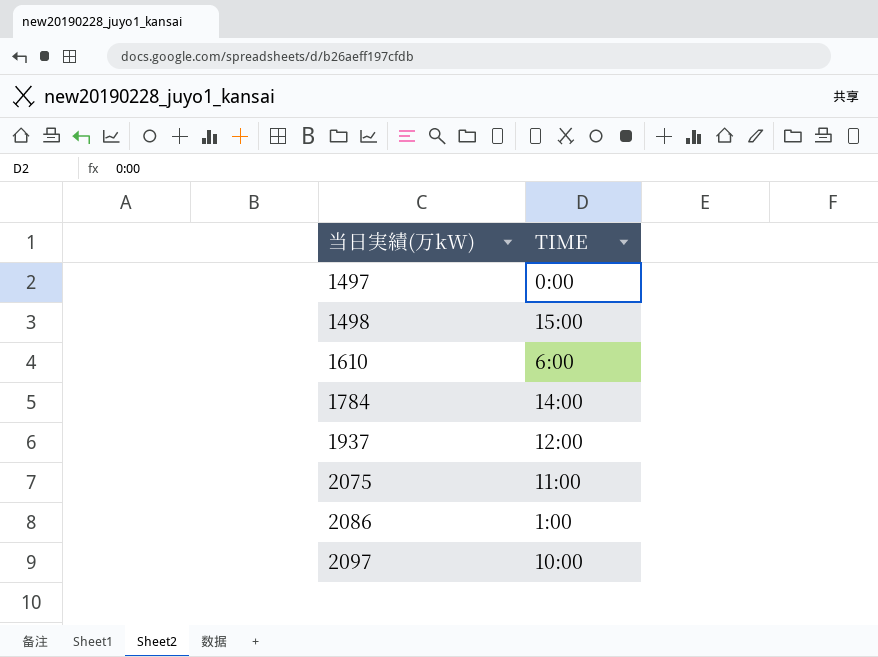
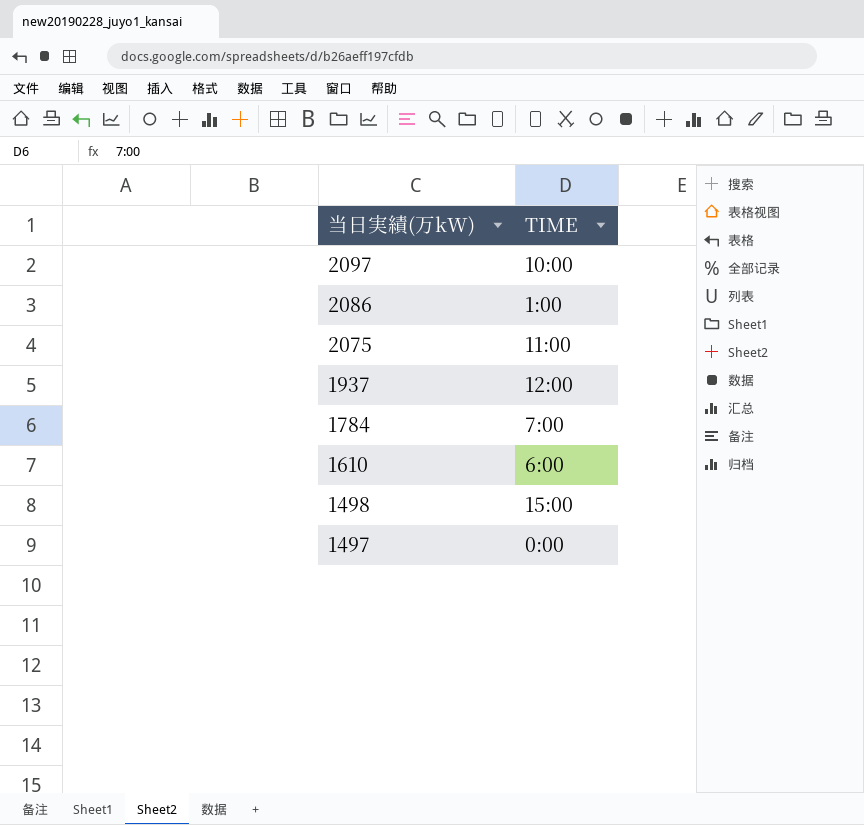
row order: 当日実績(万kW) ascending -> 当日実績(万kW) descending
1784 | TIME: 14:00 -> 7:00

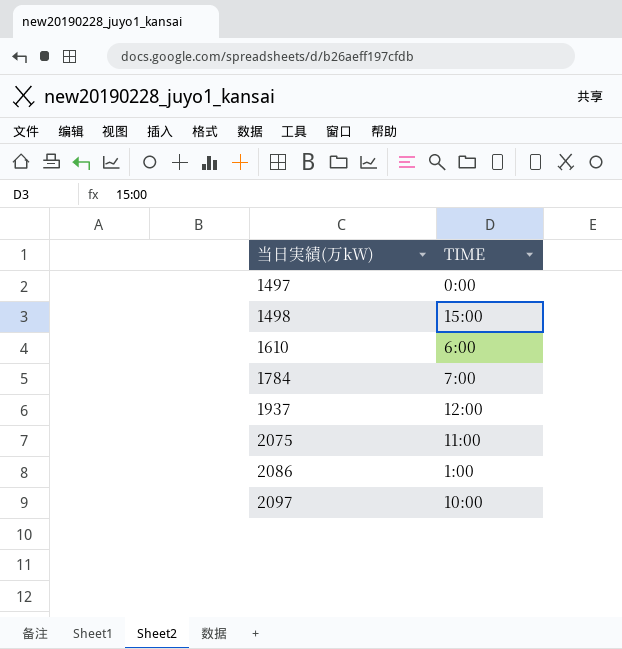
row order: 当日実績(万kW) descending -> 当日実績(万kW) ascending

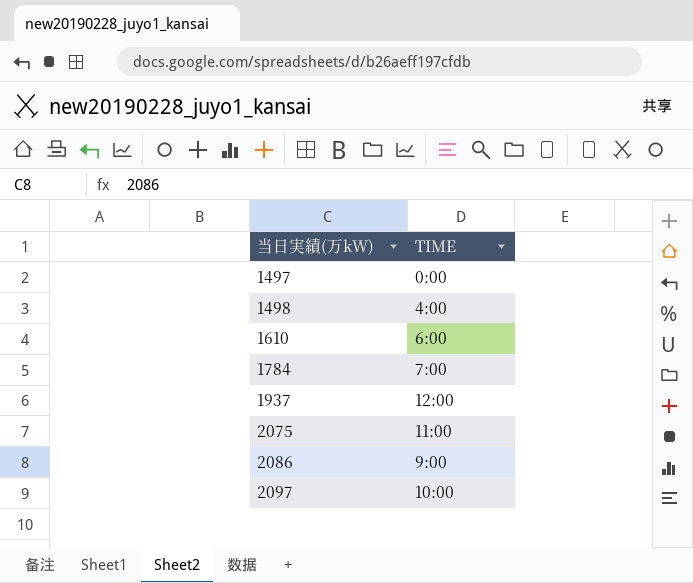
1498 | TIME: 15:00 -> 4:00
2086 | TIME: 1:00 -> 9:00

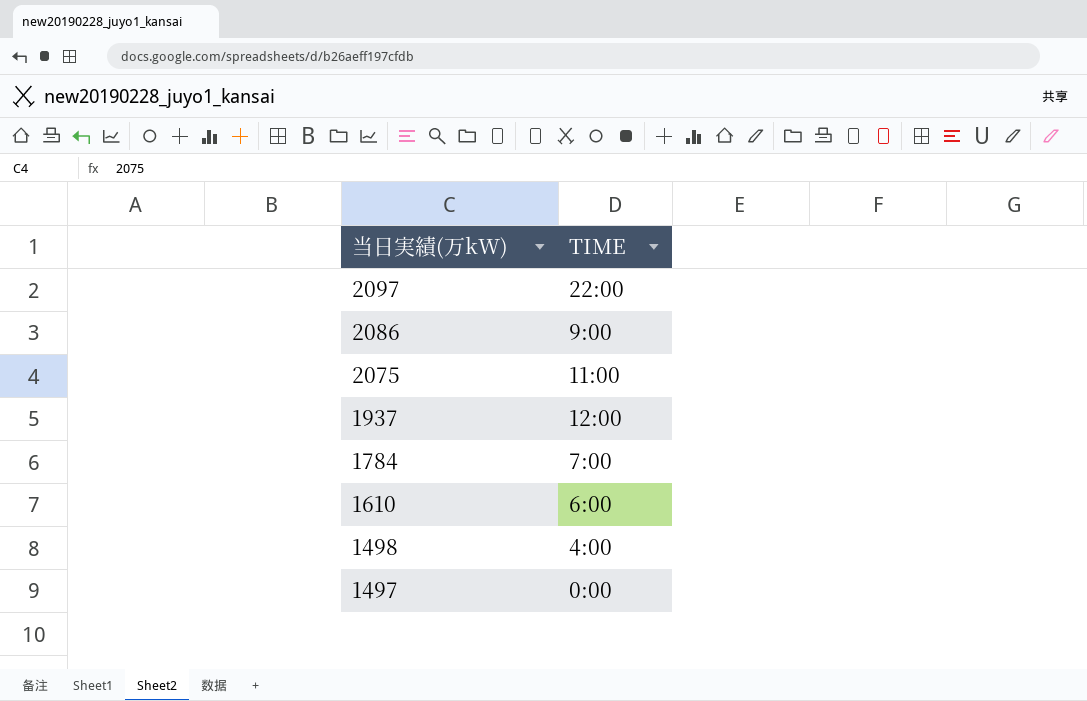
row order: 当日実績(万kW) ascending -> 当日実績(万kW) descending
2097 | TIME: 10:00 -> 22:00

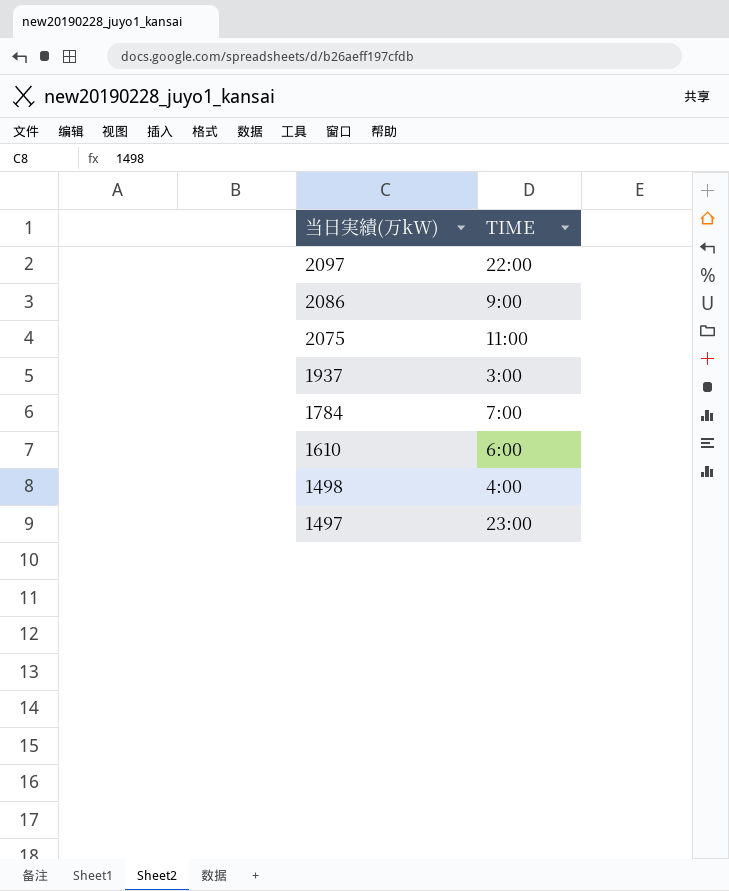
1937 | TIME: 12:00 -> 3:00
1497 | TIME: 0:00 -> 23:00

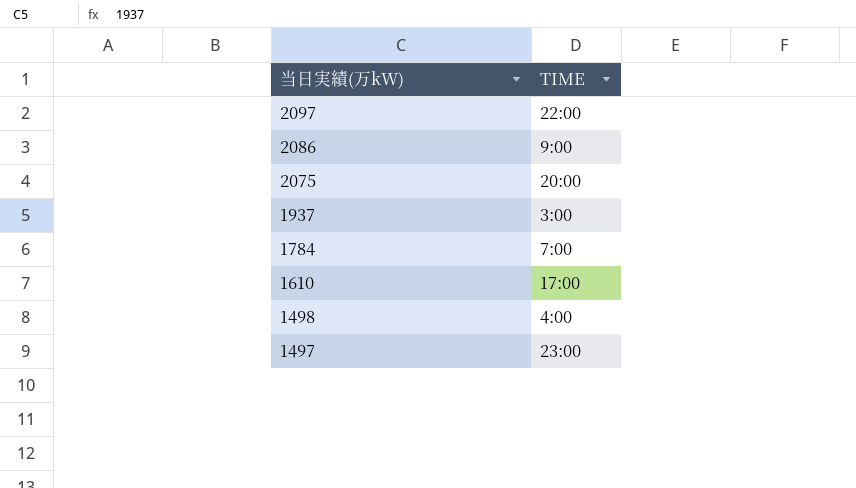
2075 | TIME: 11:00 -> 20:00
1610 | TIME: 6:00 -> 17:00

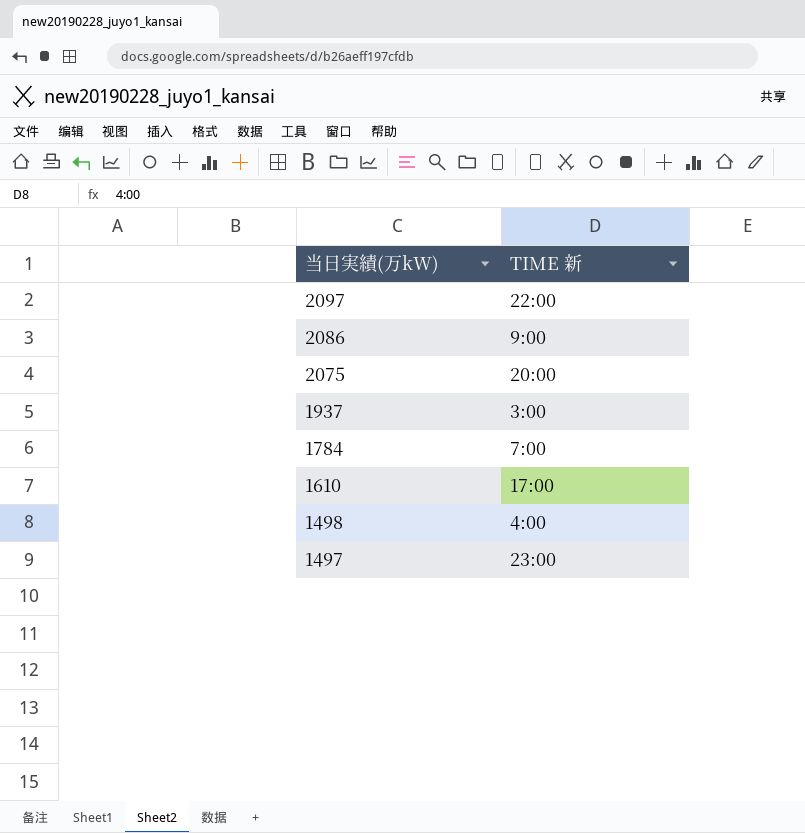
column name: TIME -> TIME 新

